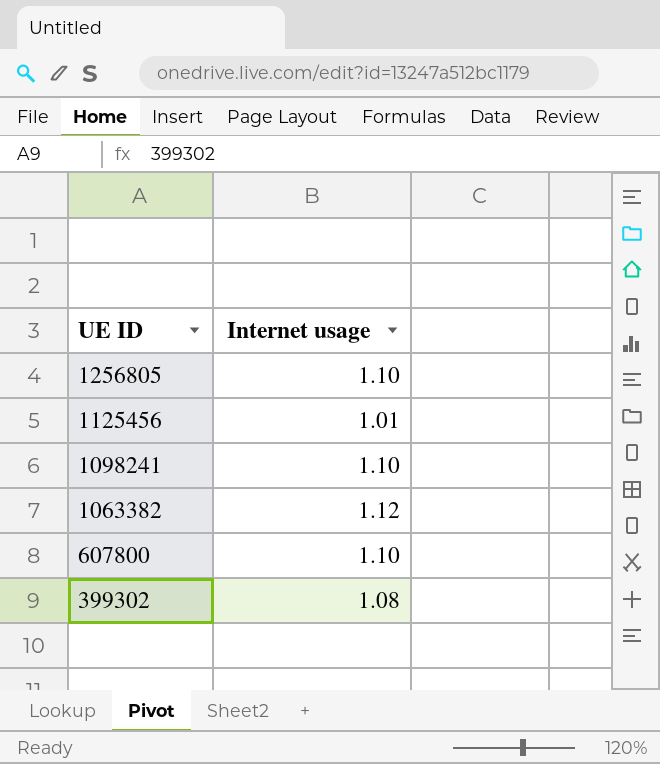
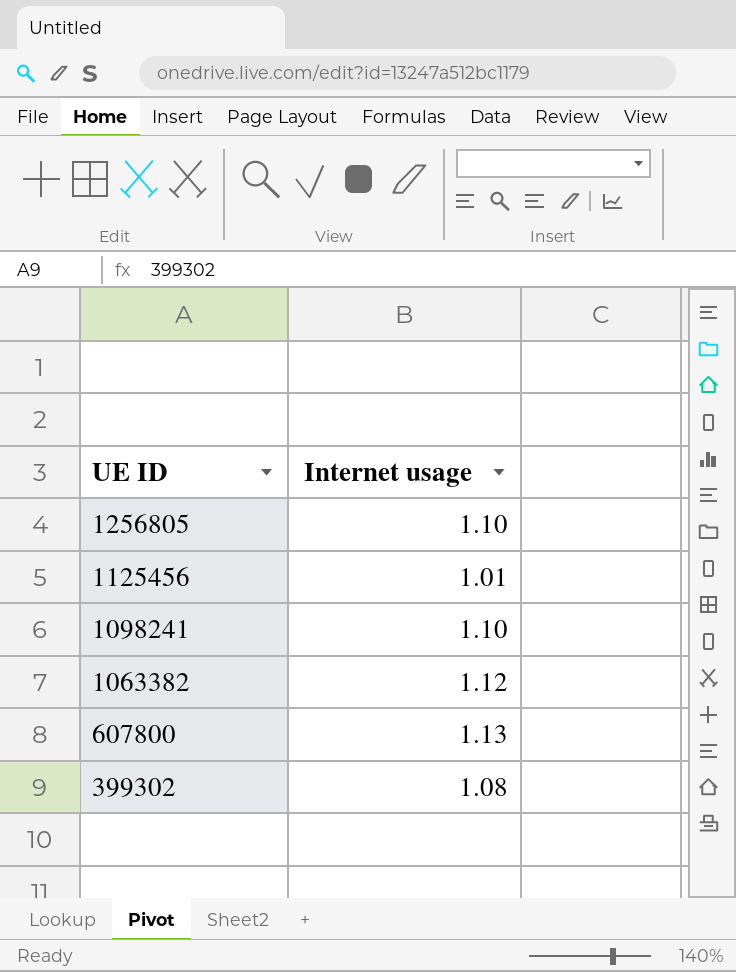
607800 | Internet usage: 1.10 -> 1.13

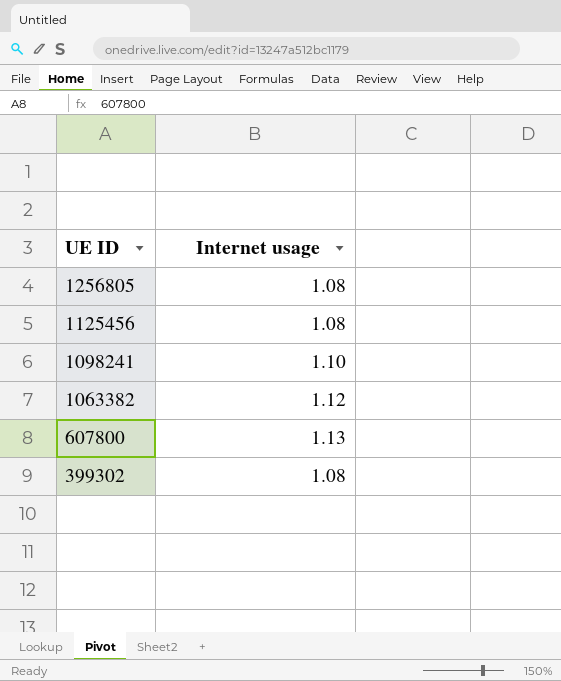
1256805 | Internet usage: 1.10 -> 1.08
1125456 | Internet usage: 1.01 -> 1.08

